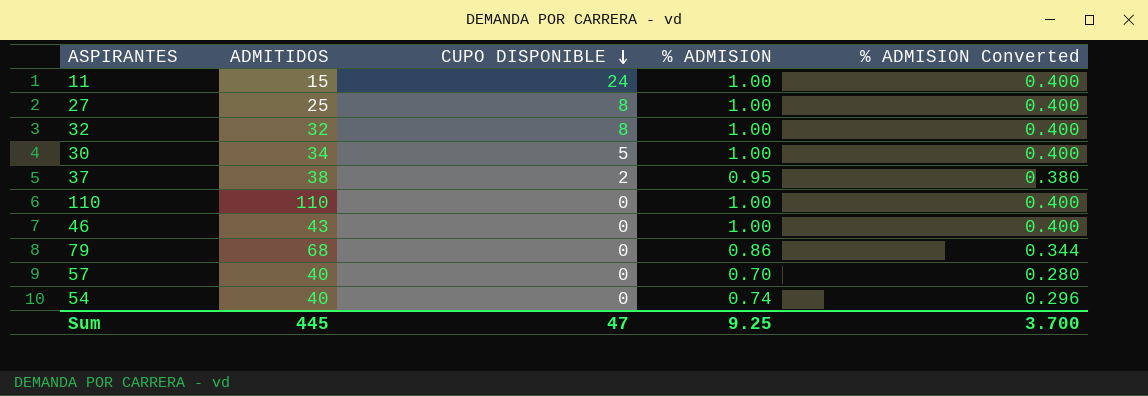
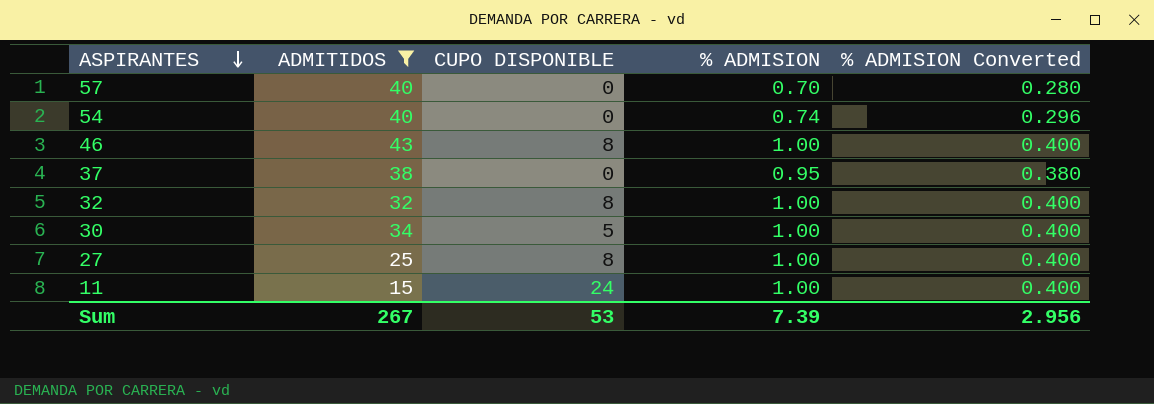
filter: none -> ADMITIDOS <= 43
row order: CUPO DISPONIBLE descending -> ASPIRANTES descending
46 | CUPO DISPONIBLE: 0 -> 8
37 | CUPO DISPONIBLE: 2 -> 0
Sum | ADMITIDOS: 445 -> 267
Sum | CUPO DISPONIBLE: 47 -> 53
Sum | % ADMISION: 9.25 -> 7.39
Sum | % ADMISION Converted: 3.700 -> 2.956

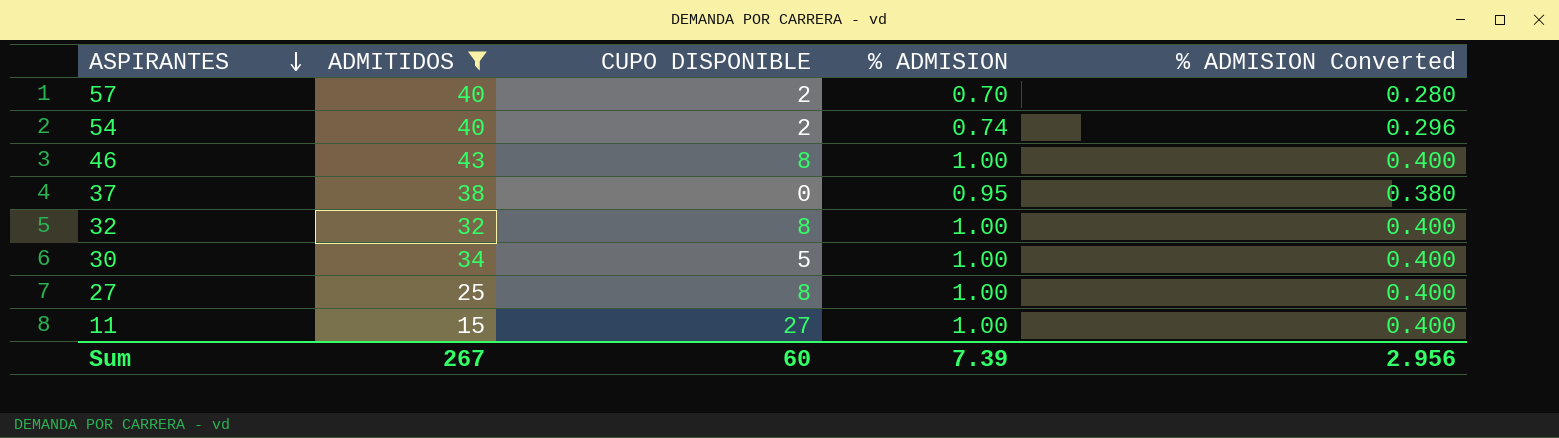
57 | CUPO DISPONIBLE: 0 -> 2
54 | CUPO DISPONIBLE: 0 -> 2
11 | CUPO DISPONIBLE: 24 -> 27
Sum | CUPO DISPONIBLE: 53 -> 60

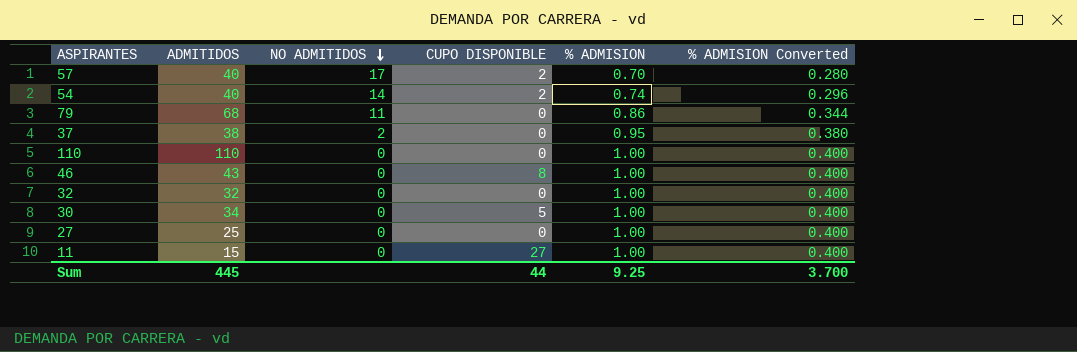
filter: ADMITIDOS <= 43 -> none
row order: ASPIRANTES descending -> NO ADMITIDOS descending
column NO ADMITIDOS | position: none -> 3
32 | CUPO DISPONIBLE: 8 -> 0
27 | CUPO DISPONIBLE: 8 -> 0
Sum | ADMITIDOS: 267 -> 445
Sum | CUPO DISPONIBLE: 60 -> 44
Sum | % ADMISION: 7.39 -> 9.25
Sum | % ADMISION Converted: 2.956 -> 3.700

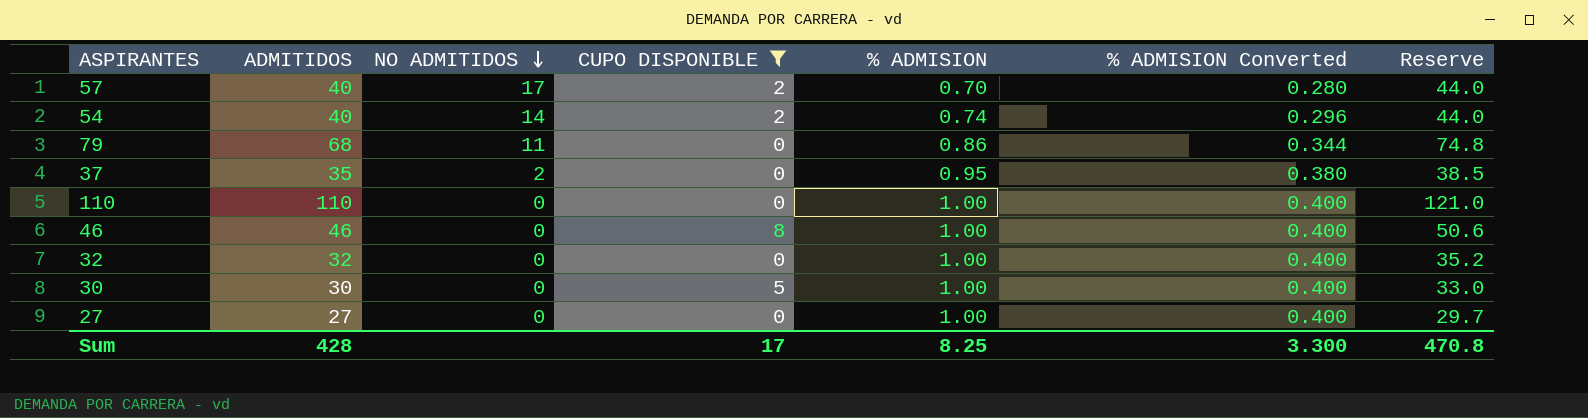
filter: none -> CUPO DISPONIBLE != 27
column Reserve | formula: none -> [ADMITIDOS] * 1.1
37 | ADMITIDOS: 38 -> 35
46 | ADMITIDOS: 43 -> 46
30 | ADMITIDOS: 34 -> 30
27 | ADMITIDOS: 25 -> 27
Sum | ADMITIDOS: 445 -> 428
Sum | CUPO DISPONIBLE: 44 -> 17
Sum | % ADMISION: 9.25 -> 8.25
Sum | % ADMISION Converted: 3.700 -> 3.300

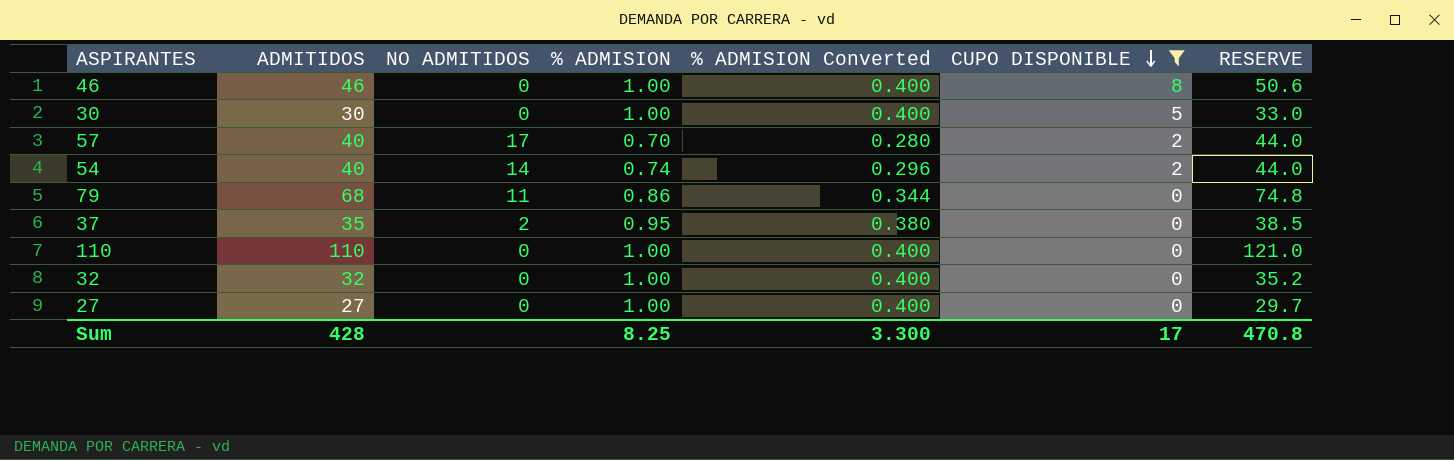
row order: NO ADMITIDOS descending -> CUPO DISPONIBLE descending
column CUPO DISPONIBLE | position: 4 -> 6
column name: Reserve -> RESERVE

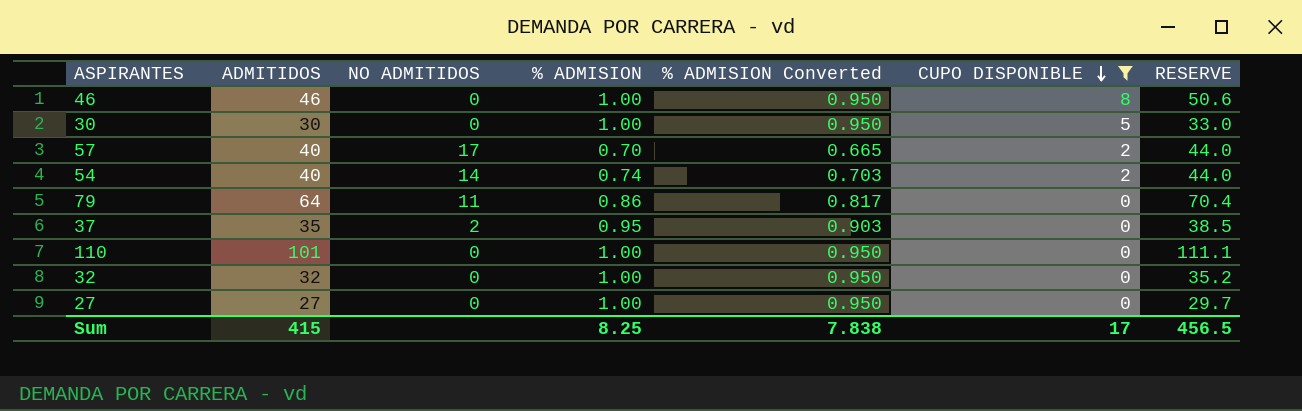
column % ADMISION Converted | formula: [% ADMISION] * 0.4 -> [% ADMISION] * 0.95
79 | ADMITIDOS: 68 -> 64
79 | RESERVE: 74.8 -> 70.4
110 | ADMITIDOS: 110 -> 101
110 | RESERVE: 121.0 -> 111.1
Sum | ADMITIDOS: 428 -> 415
Sum | % ADMISION Converted: 3.300 -> 7.838
Sum | RESERVE: 470.8 -> 456.5

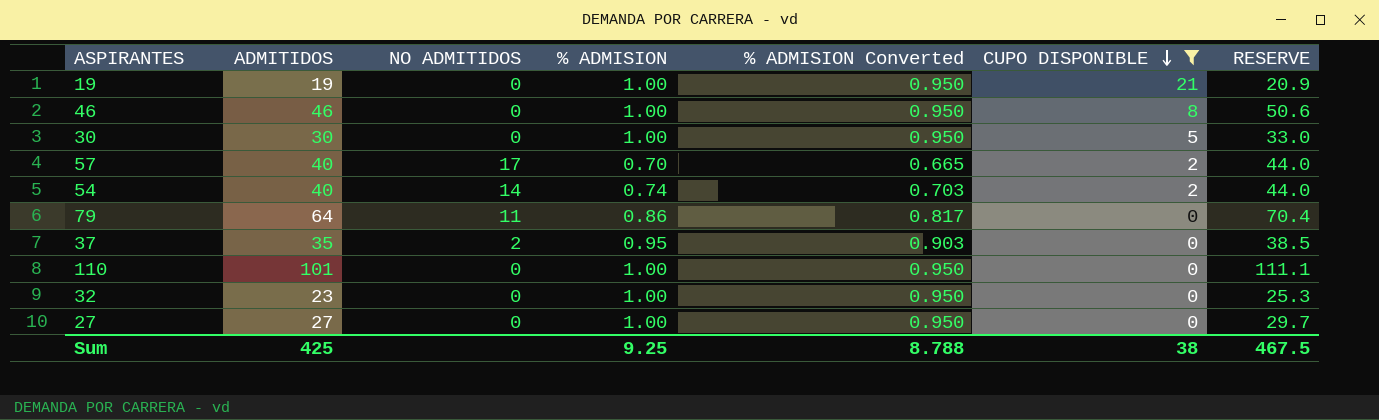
row 19: none -> 19 | 0 | 1.00 | 0.950 | 21 | 20.9
32 | ADMITIDOS: 32 -> 23
32 | RESERVE: 35.2 -> 25.3
Sum | ADMITIDOS: 415 -> 425
Sum | % ADMISION: 8.25 -> 9.25
Sum | % ADMISION Converted: 7.838 -> 8.788
Sum | CUPO DISPONIBLE: 17 -> 38
Sum | RESERVE: 456.5 -> 467.5

